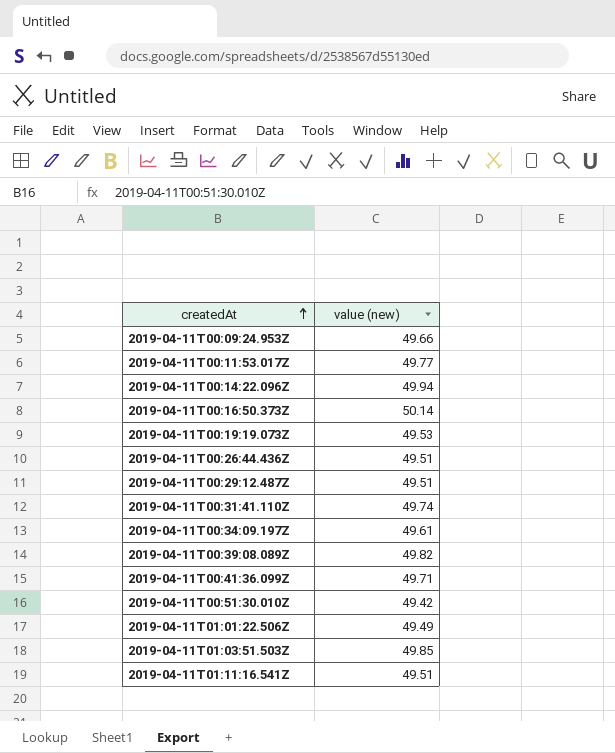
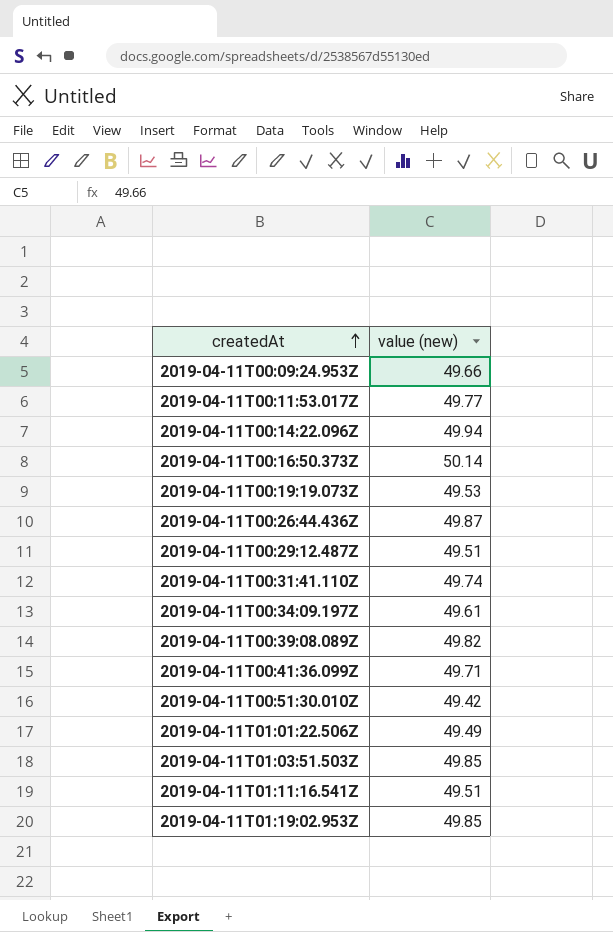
2019-04-11T00:26:44.436Z | value (new): 49.51 -> 49.87
row 2019-04-11T01:19:02.953Z: none -> 49.85

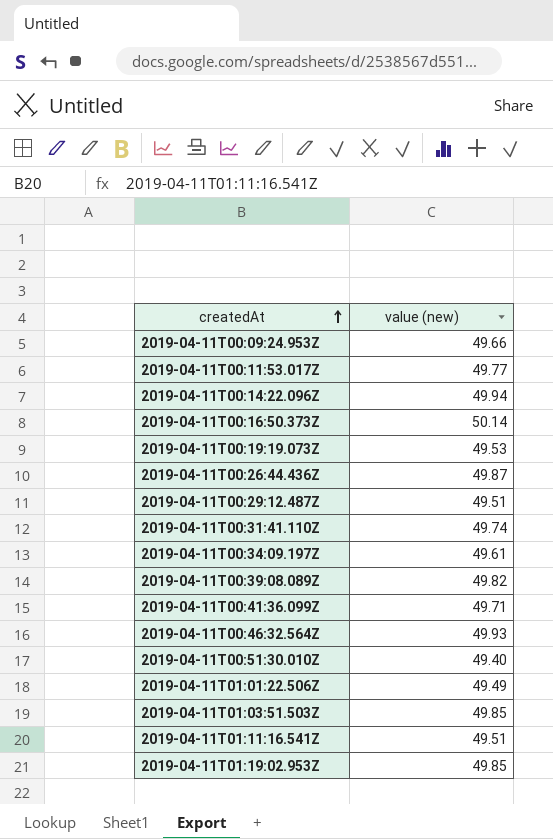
row 2019-04-11T00:46:32.564Z: none -> 49.93
2019-04-11T00:51:30.010Z | value (new): 49.42 -> 49.40

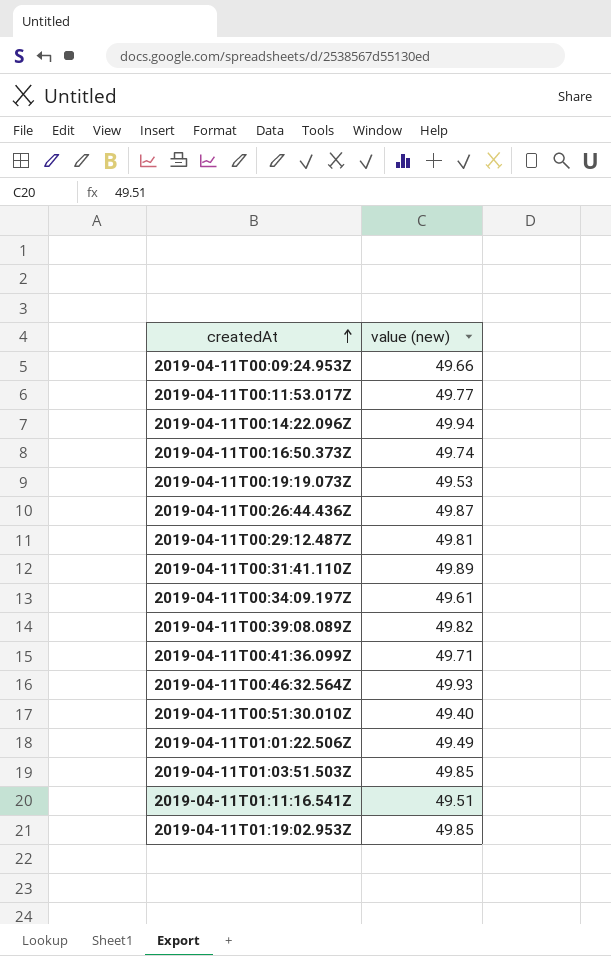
2019-04-11T00:16:50.373Z | value (new): 50.14 -> 49.74
2019-04-11T00:29:12.487Z | value (new): 49.51 -> 49.81
2019-04-11T00:31:41.110Z | value (new): 49.74 -> 49.89

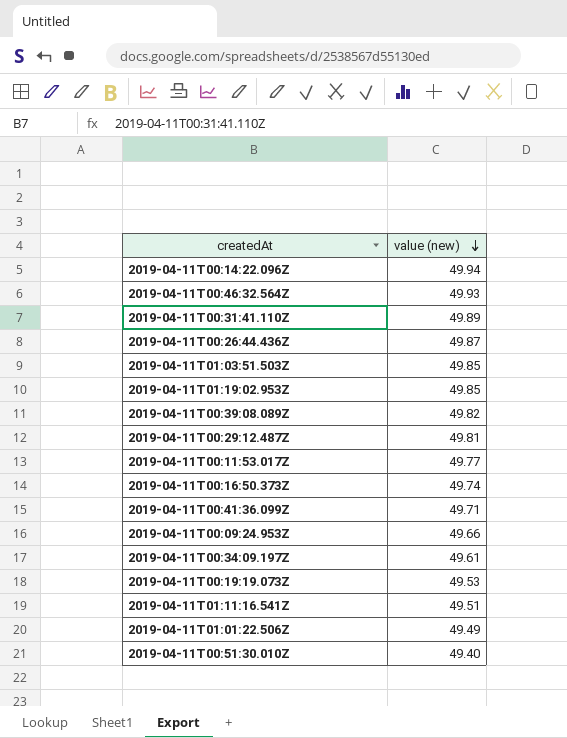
row order: createdAt ascending -> value (new) descending

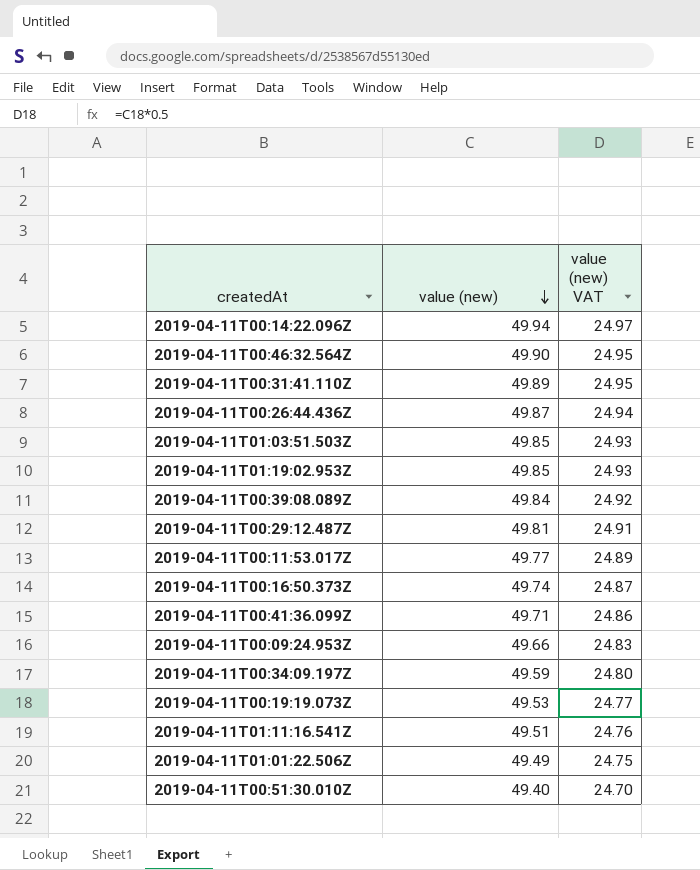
column value (new) VAT | formula: none -> [value (new)] * 0.5
2019-04-11T00:46:32.564Z | value (new): 49.93 -> 49.90
2019-04-11T00:39:08.089Z | value (new): 49.82 -> 49.84
2019-04-11T00:34:09.197Z | value (new): 49.61 -> 49.59

